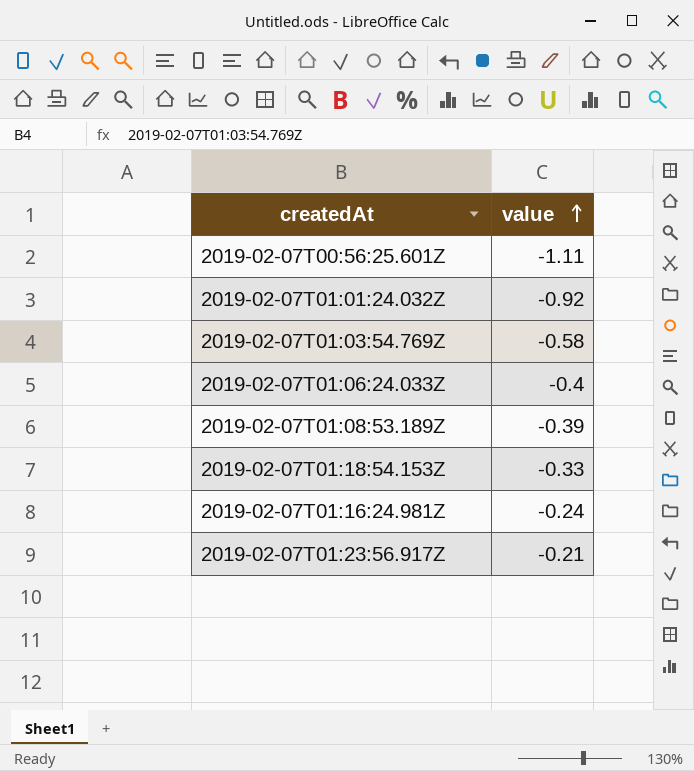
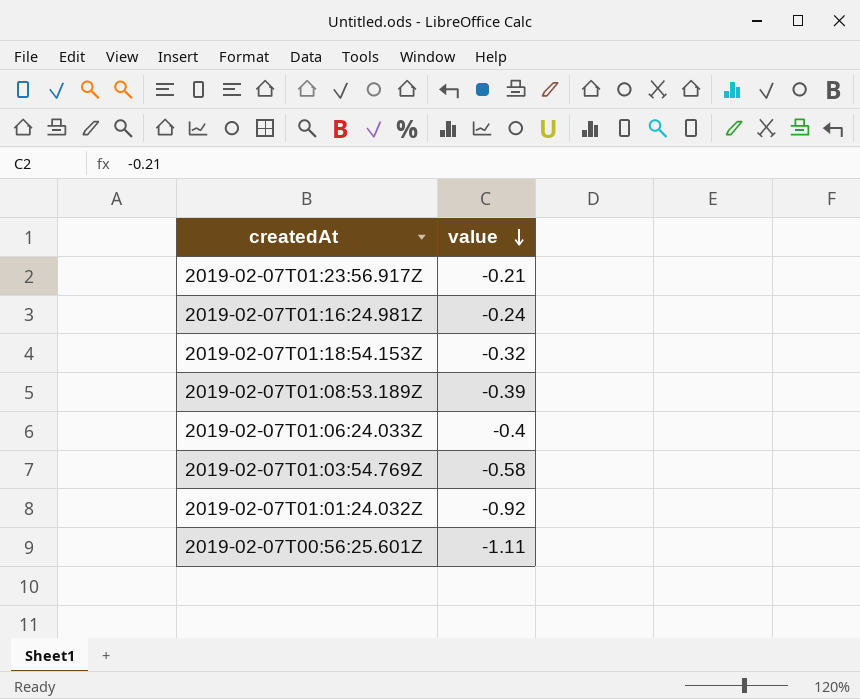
row order: value ascending -> value descending
2019-02-07T01:18:54.153Z | value: -0.33 -> -0.32

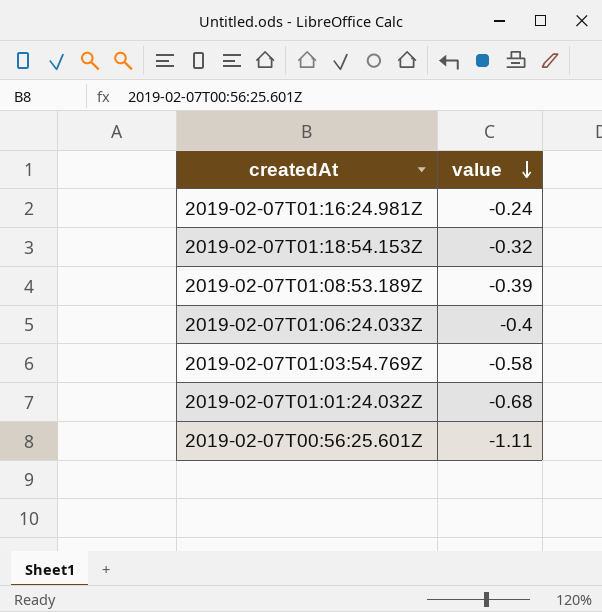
row 2019-02-07T01:23:56.917Z: -0.21 -> none
2019-02-07T01:01:24.032Z | value: -0.92 -> -0.68

